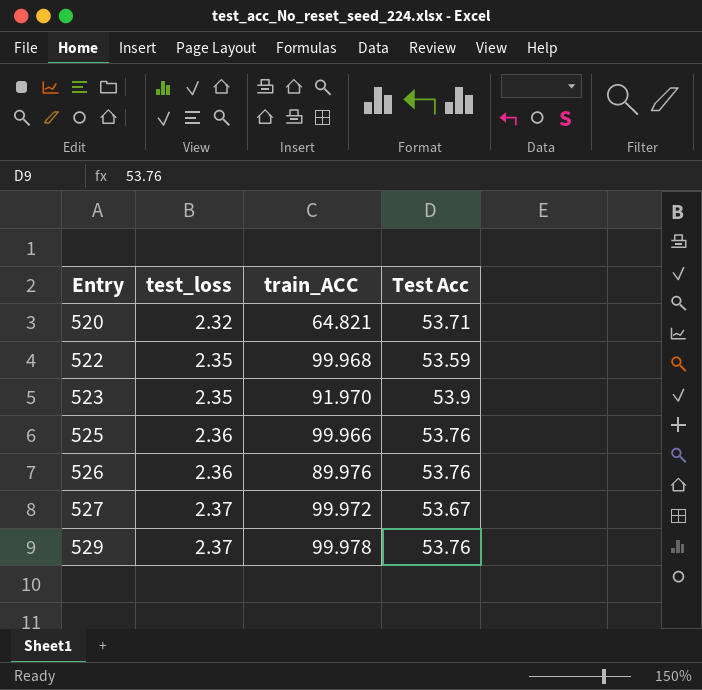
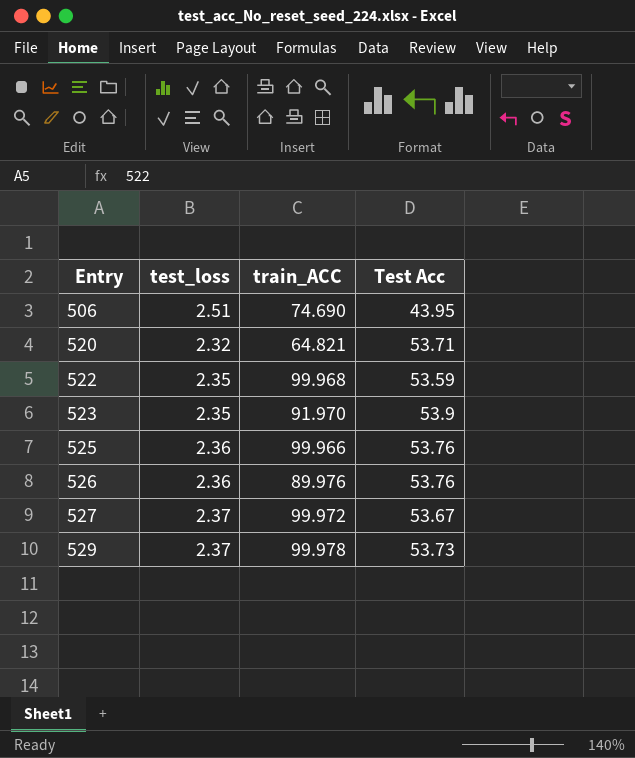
row 506: none -> 2.51 | 74.690 | 43.95
529 | Test Acc: 53.76 -> 53.73

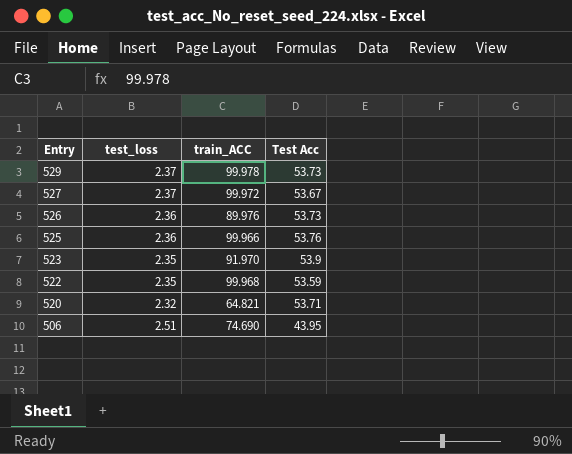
row order: Entry ascending -> Entry descending
526 | Test Acc: 53.76 -> 53.73

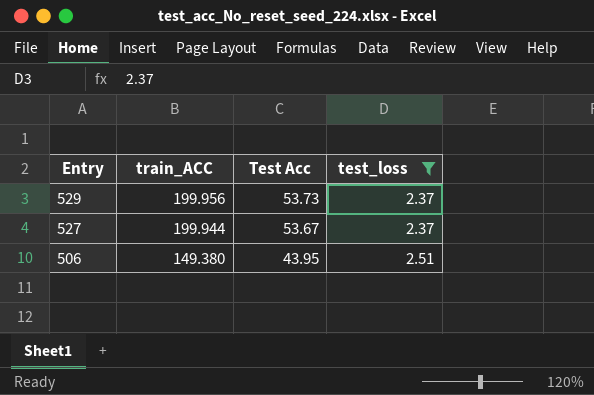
filter: none -> test_loss >= 2.37
column test_loss | position: 2 -> 4
529 | train_ACC: 99.978 -> 199.956
527 | train_ACC: 99.972 -> 199.944
506 | train_ACC: 74.690 -> 149.380

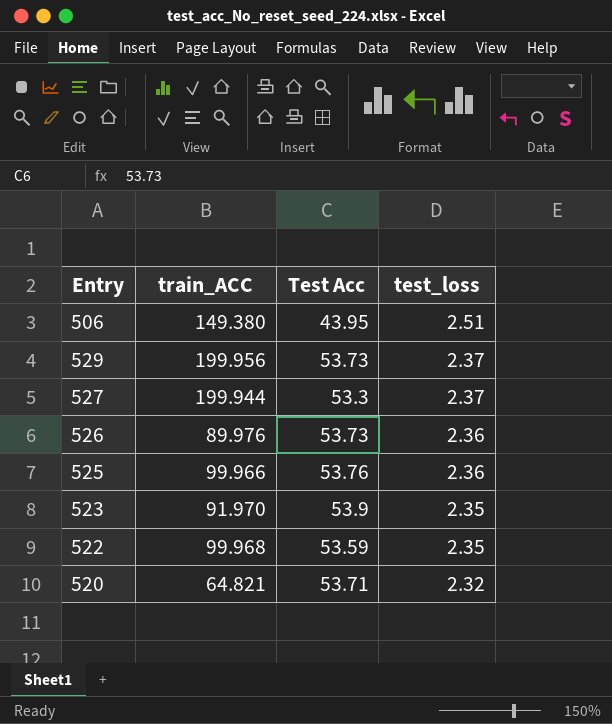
filter: test_loss >= 2.37 -> none
row order: Entry descending -> test_loss descending
527 | Test Acc: 53.67 -> 53.3

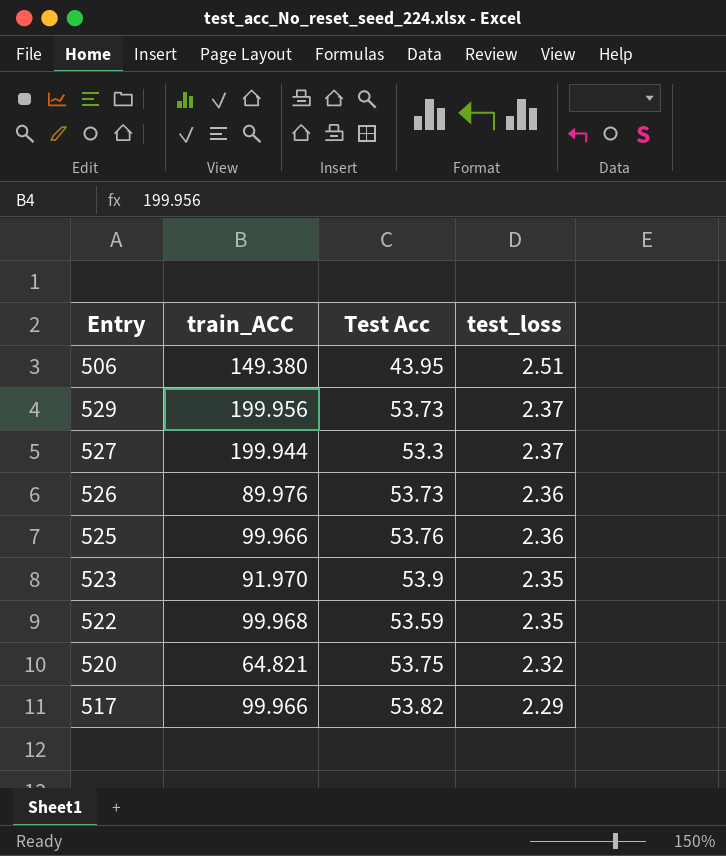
520 | Test Acc: 53.71 -> 53.75
row 517: none -> 99.966 | 53.82 | 2.29

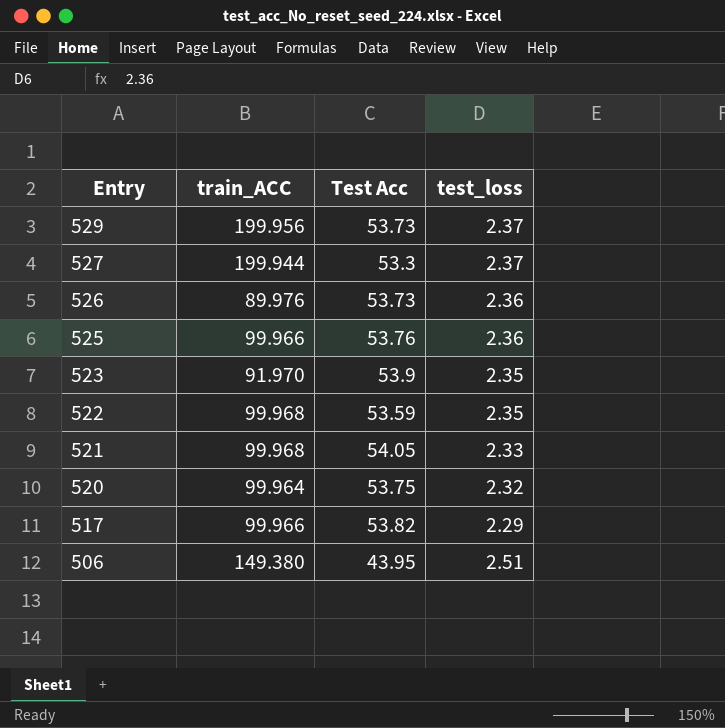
row order: test_loss descending -> Entry descending
row 521: none -> 99.968 | 54.05 | 2.33
520 | train_ACC: 64.821 -> 99.964

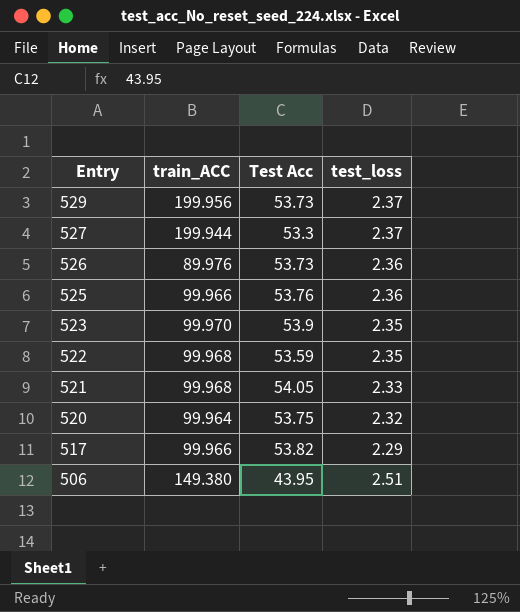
523 | train_ACC: 91.970 -> 99.970

